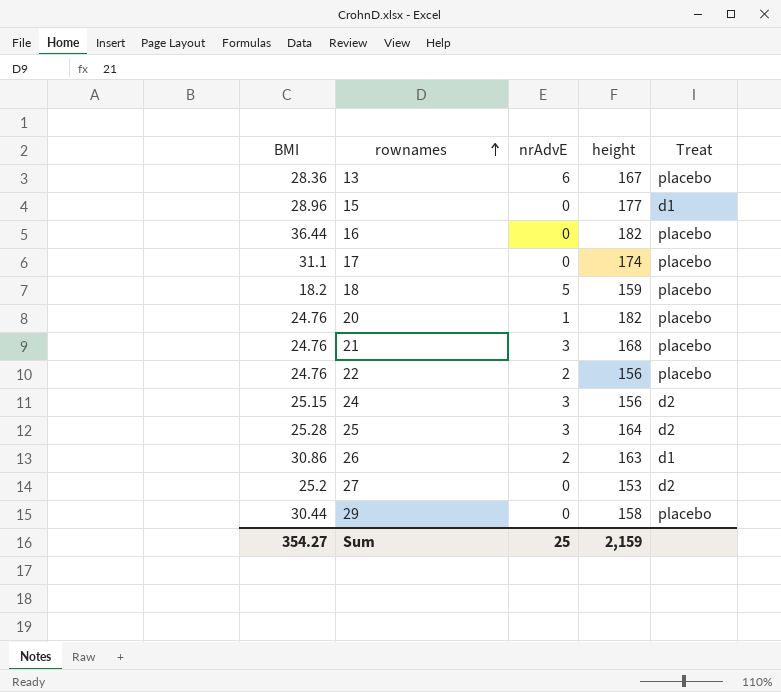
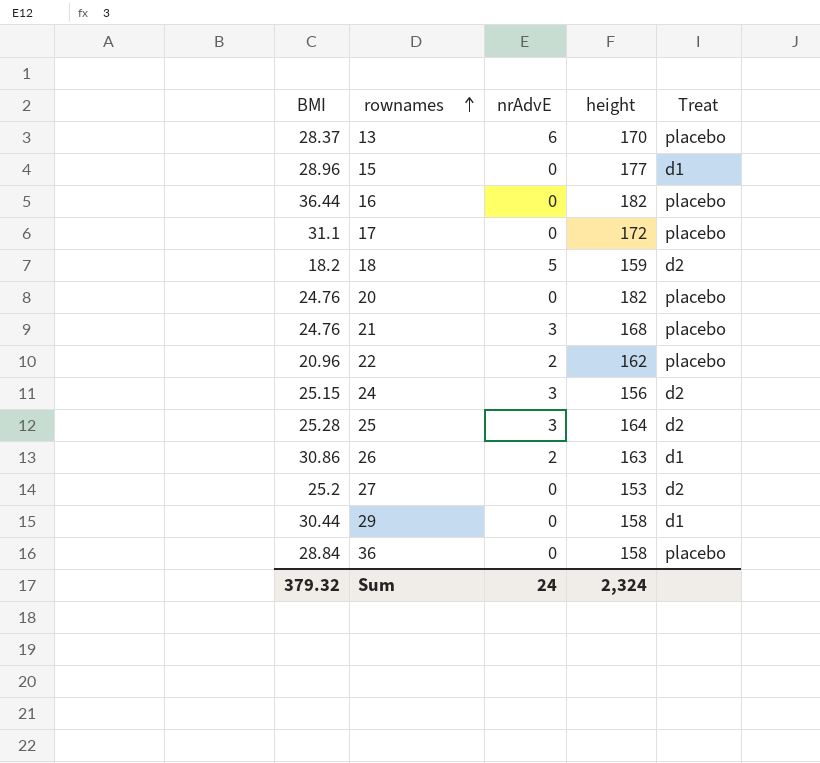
13 | BMI: 28.36 -> 28.37
13 | height: 167 -> 170
17 | height: 174 -> 172
18 | Treat: placebo -> d2
20 | nrAdvE: 1 -> 0
22 | BMI: 24.76 -> 20.96
22 | height: 156 -> 162
29 | Treat: placebo -> d1
row 36: none -> 28.84 | 0 | 158 | placebo
Sum | BMI: 354.27 -> 379.32
Sum | nrAdvE: 25 -> 24
Sum | height: 2,159 -> 2,324

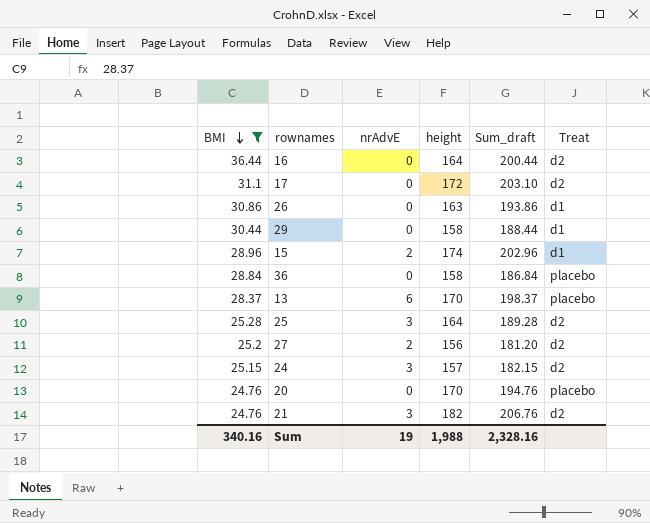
filter: none -> BMI >= 24.76
row order: rownames ascending -> BMI descending
column Sum_draft | formula: none -> [BMI] + [height]
16 | height: 182 -> 164
16 | Treat: placebo -> d2
17 | Treat: placebo -> d2
26 | nrAdvE: 2 -> 0
15 | nrAdvE: 0 -> 2
15 | height: 177 -> 174
27 | nrAdvE: 0 -> 2
27 | height: 153 -> 156
24 | height: 156 -> 157
20 | height: 182 -> 170
21 | height: 168 -> 182
21 | Treat: placebo -> d2
Sum | BMI: 379.32 -> 340.16
Sum | nrAdvE: 24 -> 19
Sum | height: 2,324 -> 1,988

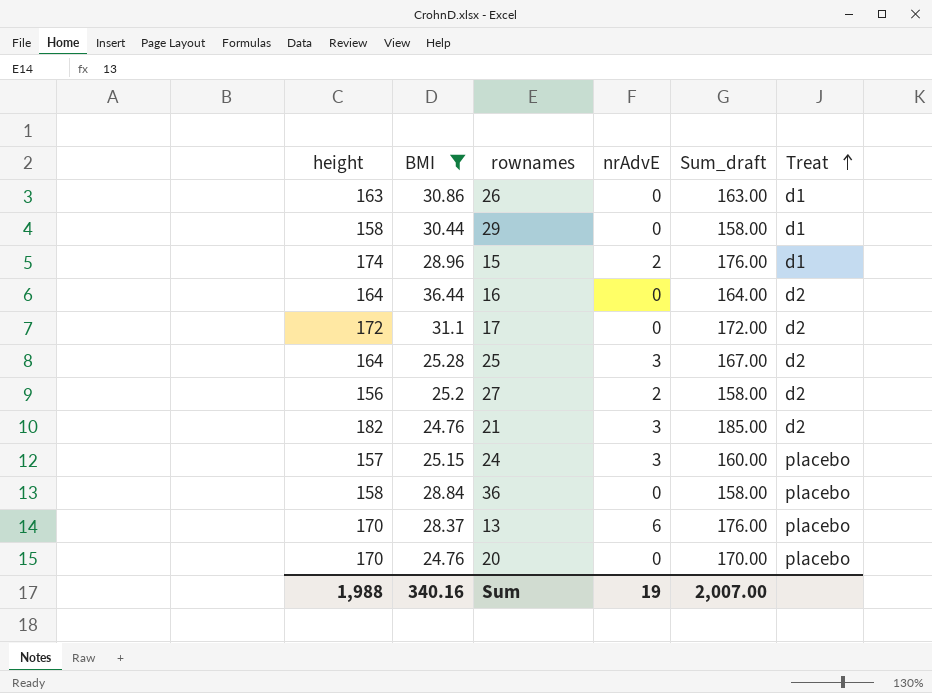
row order: BMI descending -> Treat ascending
column height | position: 4 -> 1
column Sum_draft | formula: [BMI] + [height] -> [height] + [nrAdvE]
24 | Treat: d2 -> placebo
Sum | Sum_draft: 2,328.16 -> 2,007.00

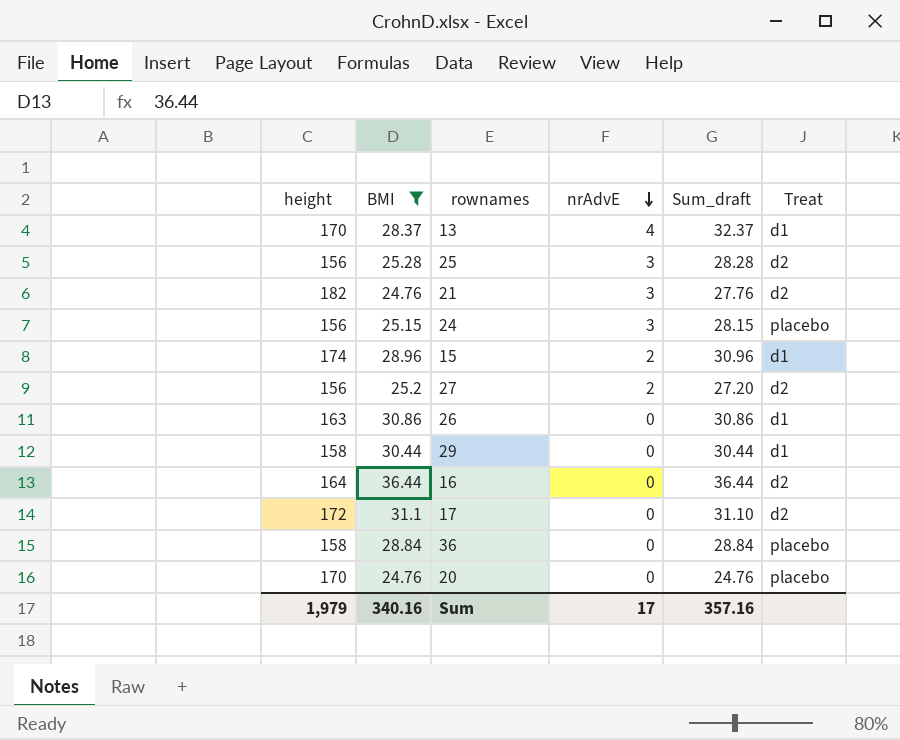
row order: Treat ascending -> nrAdvE descending
column Sum_draft | formula: [height] + [nrAdvE] -> [BMI] + [nrAdvE]
13 | nrAdvE: 6 -> 4
13 | Treat: placebo -> d1
25 | height: 164 -> 156
24 | height: 157 -> 156
Sum | height: 1,988 -> 1,979
Sum | nrAdvE: 19 -> 17
Sum | Sum_draft: 2,007.00 -> 357.16

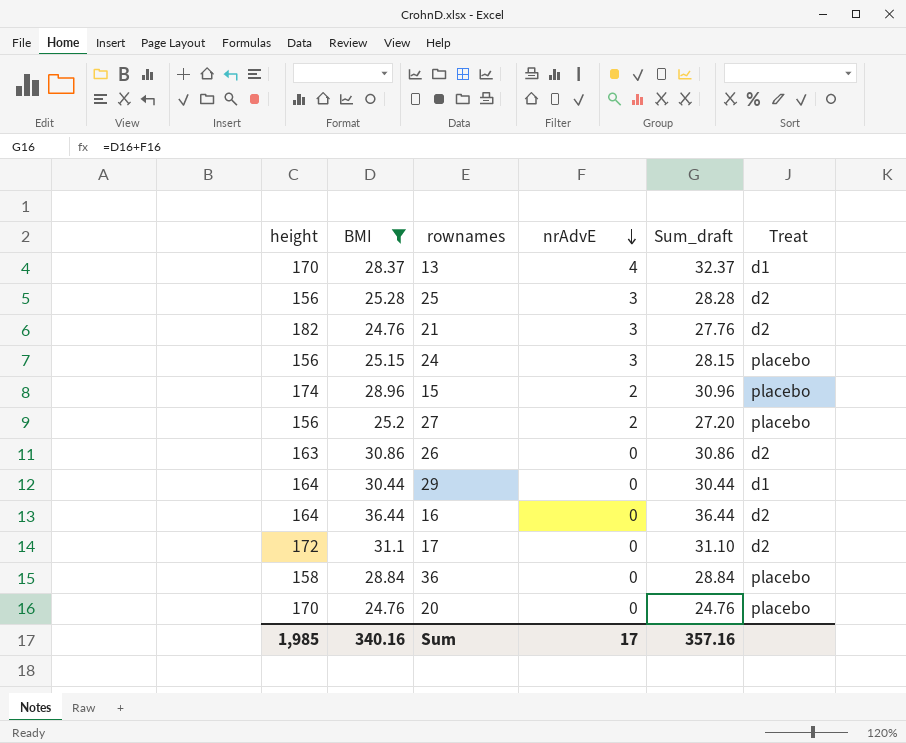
15 | Treat: d1 -> placebo
27 | Treat: d2 -> placebo
26 | Treat: d1 -> d2
29 | height: 158 -> 164
Sum | height: 1,979 -> 1,985

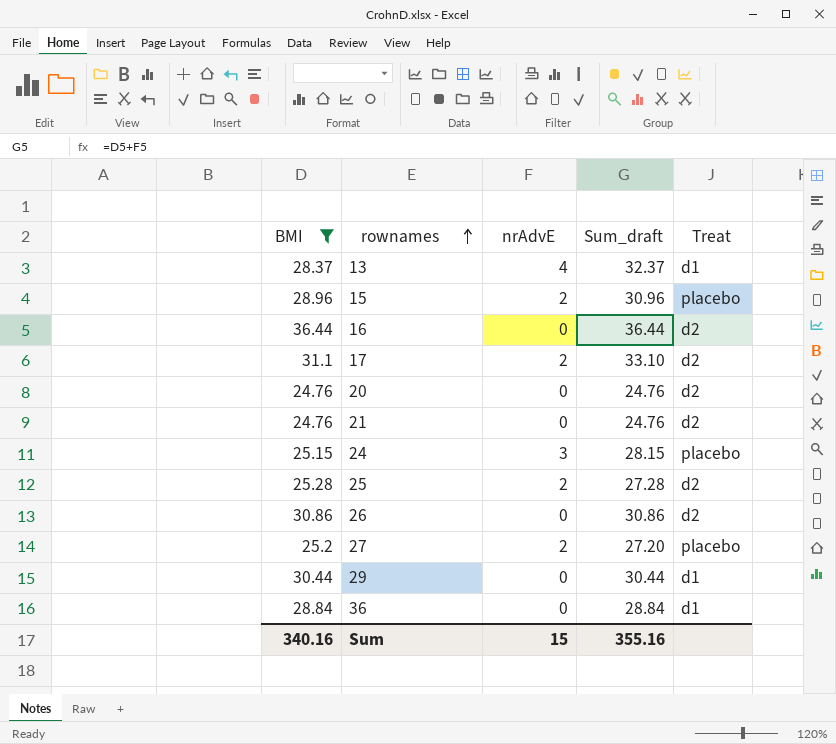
row order: nrAdvE descending -> rownames ascending
column height | position: 1 -> none
17 | nrAdvE: 0 -> 2
17 | Sum_draft: 31.10 -> 33.10
20 | Treat: placebo -> d2
21 | nrAdvE: 3 -> 0
21 | Sum_draft: 27.76 -> 24.76
25 | nrAdvE: 3 -> 2
25 | Sum_draft: 28.28 -> 27.28
36 | Treat: placebo -> d1
Sum | nrAdvE: 17 -> 15
Sum | Sum_draft: 357.16 -> 355.16

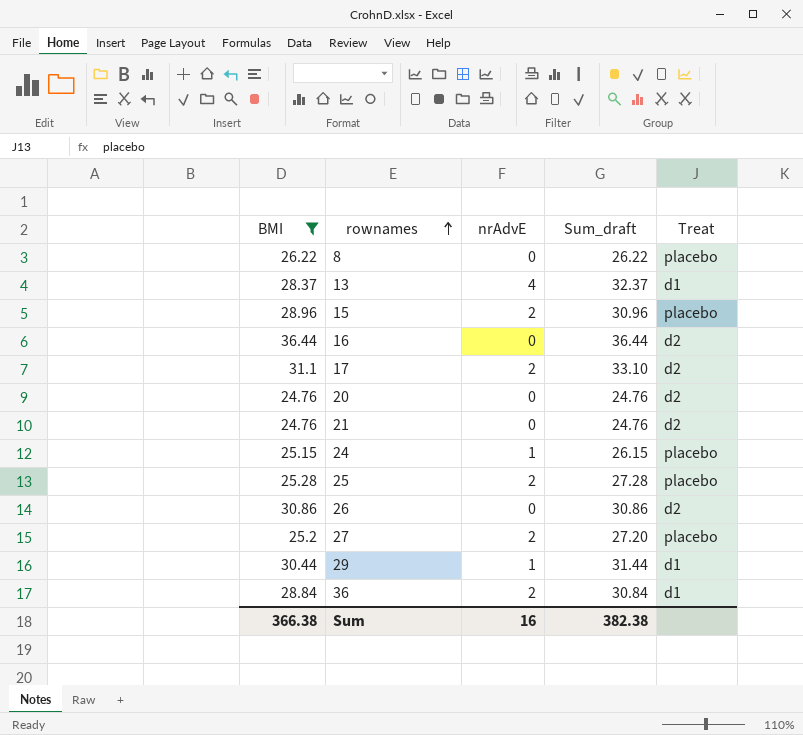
row 8: none -> 26.22 | 0 | 26.22 | placebo
24 | nrAdvE: 3 -> 1
24 | Sum_draft: 28.15 -> 26.15
25 | Treat: d2 -> placebo
29 | nrAdvE: 0 -> 1
29 | Sum_draft: 30.44 -> 31.44
36 | nrAdvE: 0 -> 2
36 | Sum_draft: 28.84 -> 30.84
Sum | BMI: 340.16 -> 366.38
Sum | nrAdvE: 15 -> 16
Sum | Sum_draft: 355.16 -> 382.38

